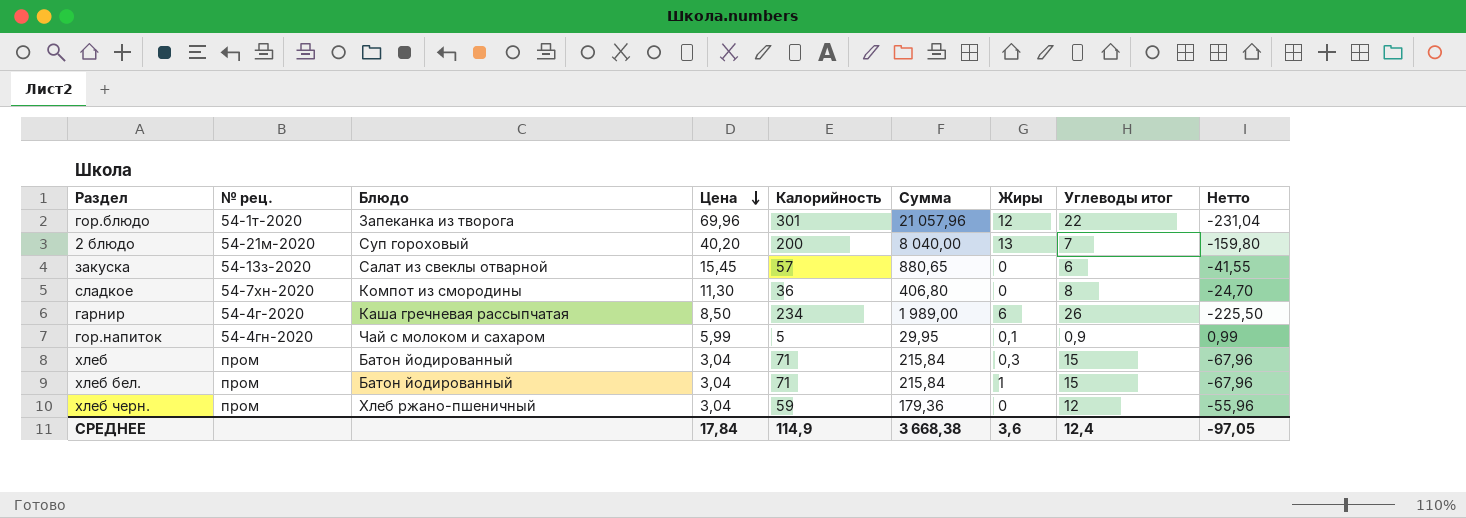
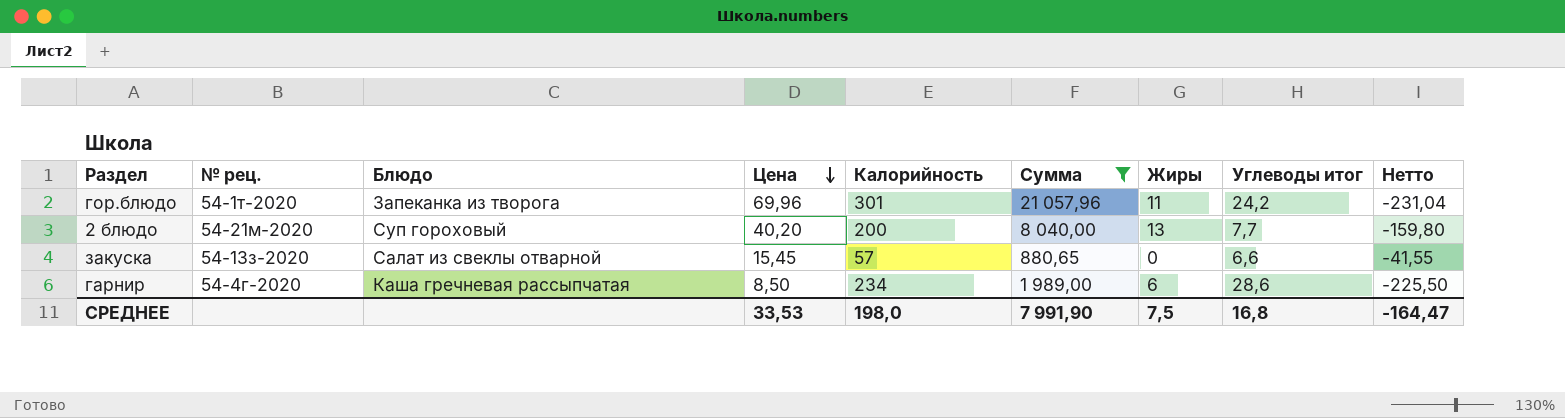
filter: none -> Сумма >= 880,65
гор.блюдо | Жиры: 12 -> 11
гор.блюдо | Углеводы итог: 22 -> 24,2
2 блюдо | Углеводы итог: 7 -> 7,7
закуска | Углеводы итог: 6 -> 6,6
гарнир | Углеводы итог: 26 -> 28,6
СРЕДНЕЕ | Цена: 17,84 -> 33,53
СРЕДНЕЕ | Калорийность: 114,9 -> 198,0
СРЕДНЕЕ | Сумма: 3 668,38 -> 7 991,90
СРЕДНЕЕ | Жиры: 3,6 -> 7,5
СРЕДНЕЕ | Углеводы итог: 12,4 -> 16,8
СРЕДНЕЕ | Нетто: -97,05 -> -164,47

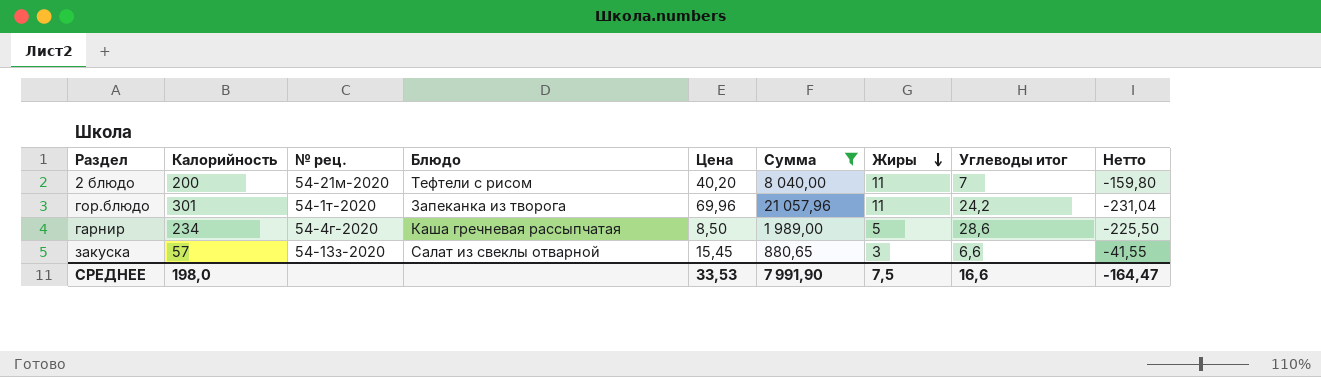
row order: Цена descending -> Жиры descending
column Калорийность | position: 5 -> 2
2 блюдо | Блюдо: Суп гороховый -> Тефтели с рисом
2 блюдо | Жиры: 13 -> 11
2 блюдо | Углеводы итог: 7,7 -> 7
гарнир | Жиры: 6 -> 5
закуска | Жиры: 0 -> 3
СРЕДНЕЕ | Углеводы итог: 16,8 -> 16,6

